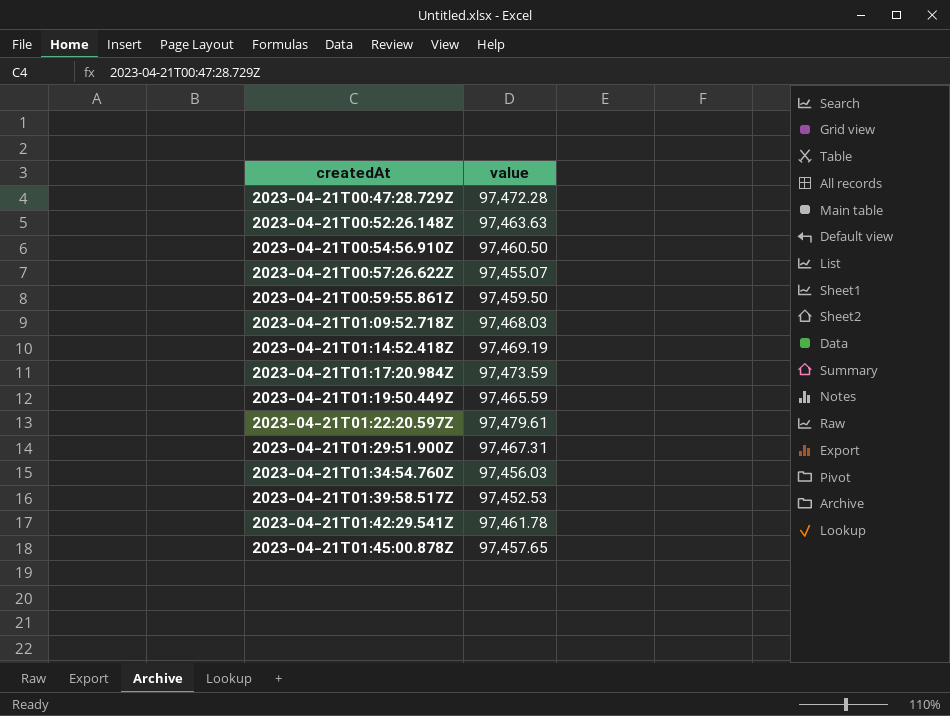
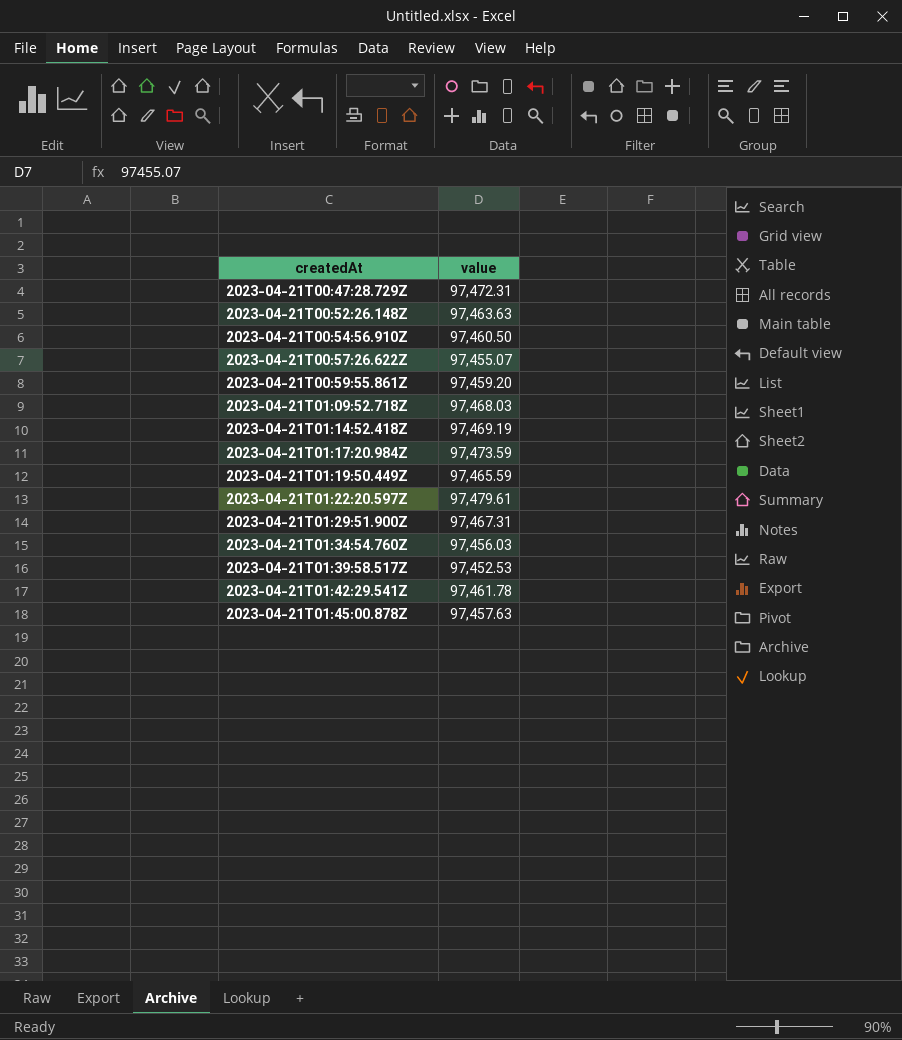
2023-04-21T00:47:28.729Z | value: 97,472.28 -> 97,472.31
2023-04-21T00:59:55.861Z | value: 97,459.50 -> 97,459.20
2023-04-21T01:45:00.878Z | value: 97,457.65 -> 97,457.63

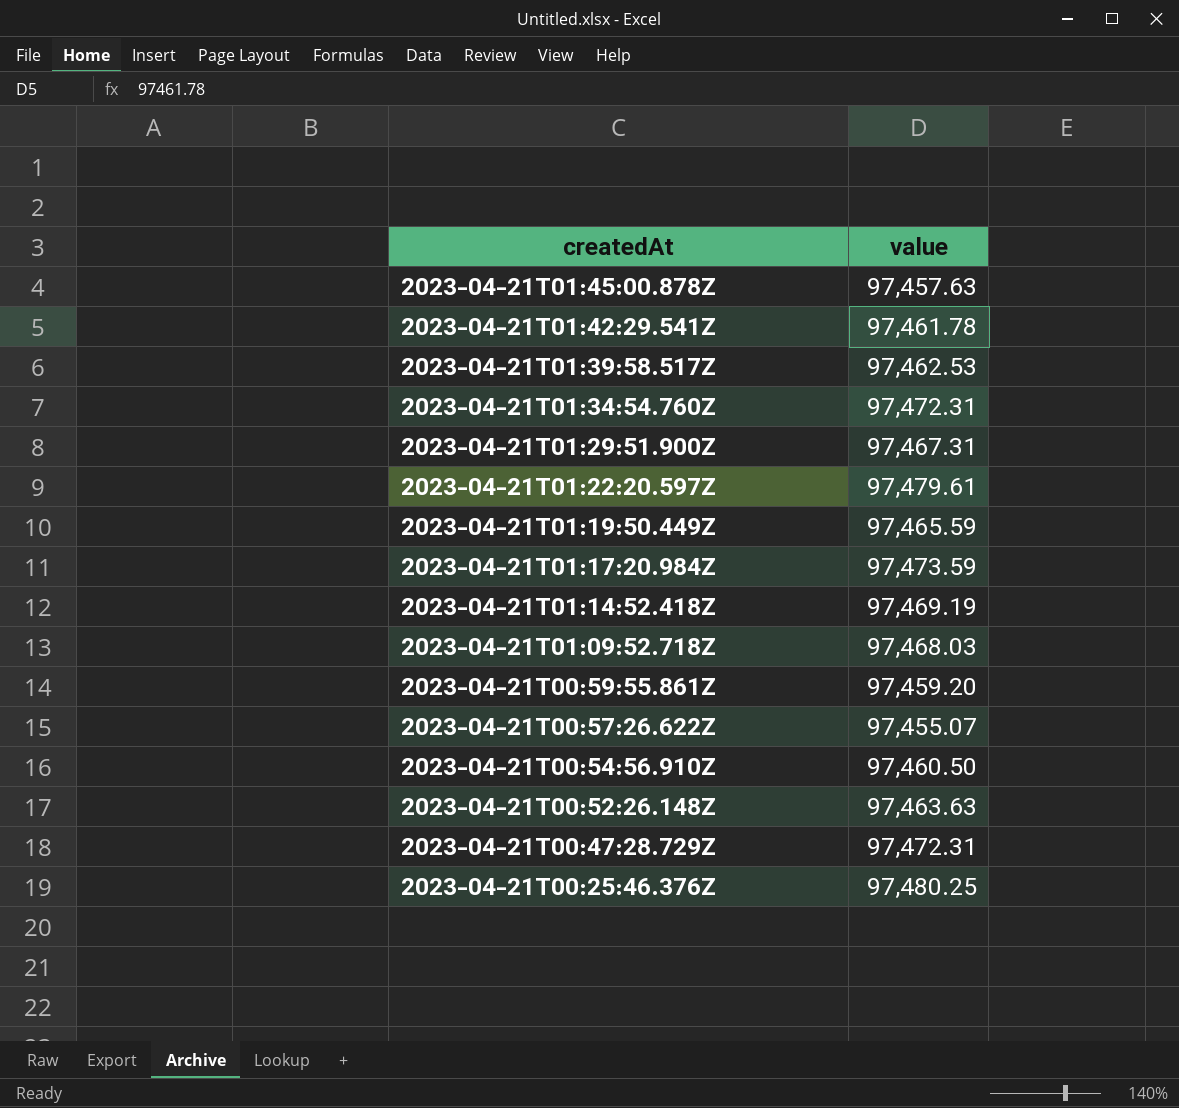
row order: createdAt ascending -> createdAt descending
2023-04-21T01:39:58.517Z | value: 97,452.53 -> 97,462.53
2023-04-21T01:34:54.760Z | value: 97,456.03 -> 97,472.31
row 2023-04-21T00:25:46.376Z: none -> 97,480.25

